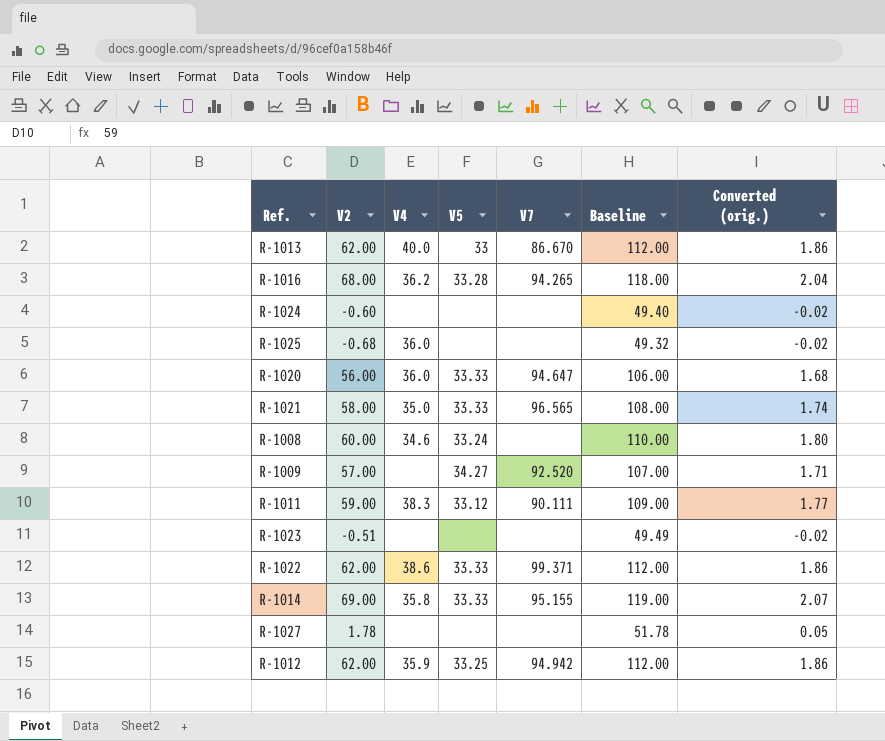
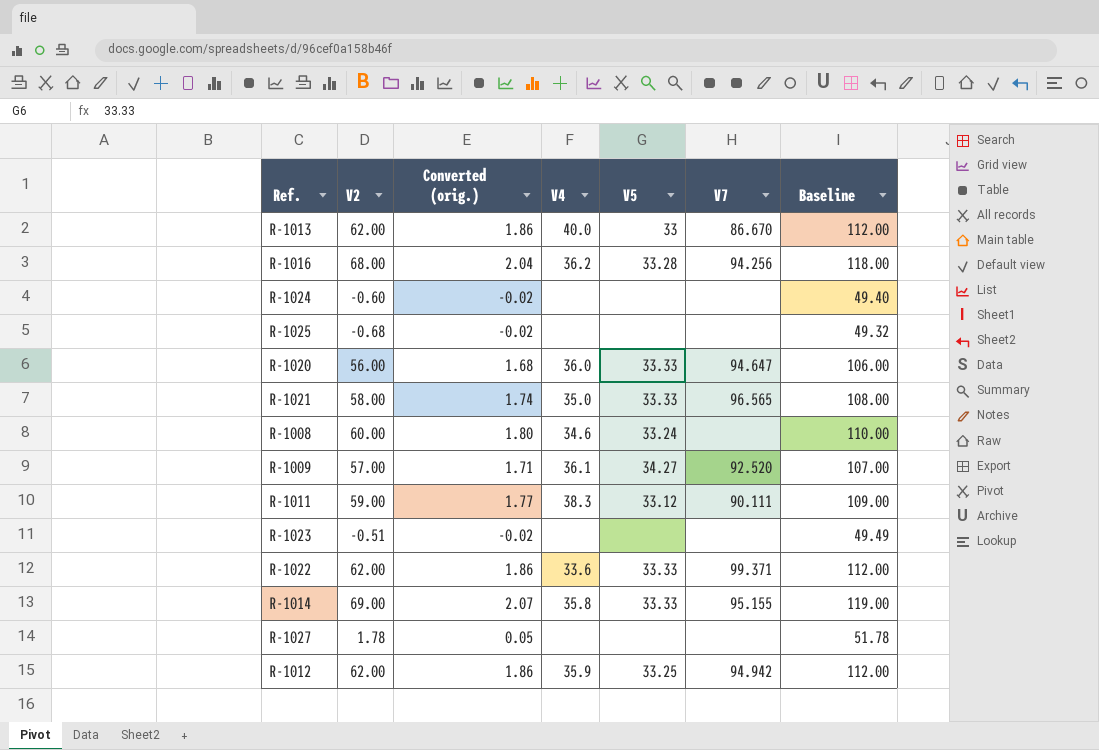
column Converted (orig.) | position: 7 -> 3
R-1016 | V7: 94.265 -> 94.256
R-1025 | V4: 36.0 -> none
R-1009 | V4: none -> 36.1
R-1022 | V4: 38.6 -> 33.6

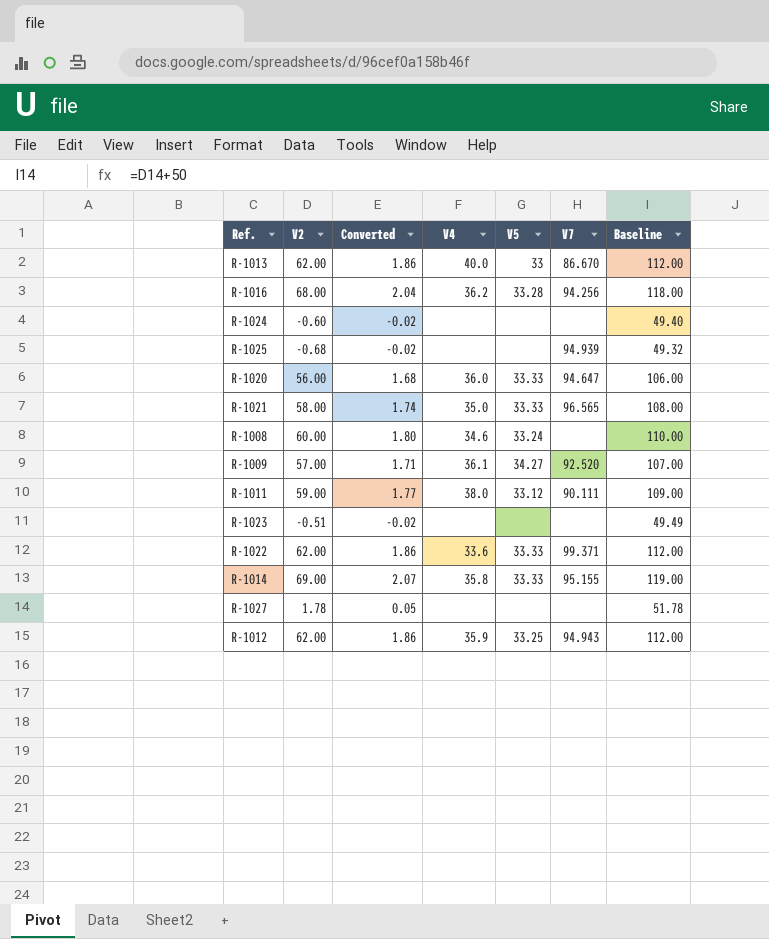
column name: Converted (orig.) -> Converted
R-1025 | V7: none -> 94.939
R-1011 | V4: 38.3 -> 38.0
R-1012 | V7: 94.942 -> 94.943

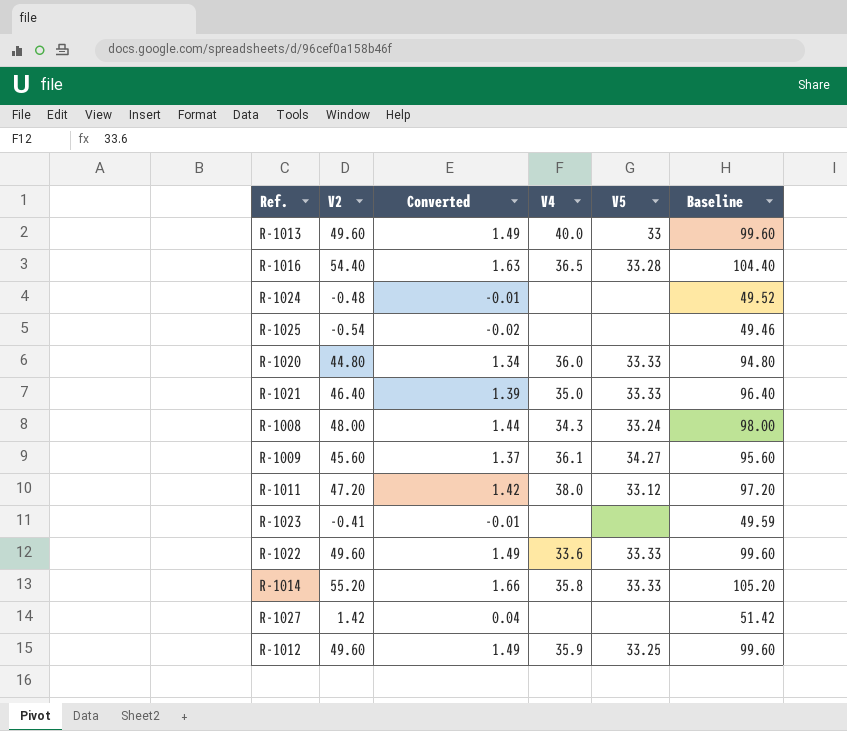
column V7 | position: 6 -> none
R-1013 | V2: 62.00 -> 49.60
R-1013 | Converted: 1.86 -> 1.49
R-1013 | Baseline: 112.00 -> 99.60
R-1016 | V2: 68.00 -> 54.40
R-1016 | Converted: 2.04 -> 1.63
R-1016 | V4: 36.2 -> 36.5
R-1016 | Baseline: 118.00 -> 104.40
R-1024 | V2: -0.60 -> -0.48
R-1024 | Converted: -0.02 -> -0.01
R-1024 | Baseline: 49.40 -> 49.52
R-1025 | V2: -0.68 -> -0.54
R-1025 | Baseline: 49.32 -> 49.46
R-1020 | V2: 56.00 -> 44.80
R-1020 | Converted: 1.68 -> 1.34
R-1020 | Baseline: 106.00 -> 94.80
R-1021 | V2: 58.00 -> 46.40
R-1021 | Converted: 1.74 -> 1.39
R-1021 | Baseline: 108.00 -> 96.40
R-1008 | V2: 60.00 -> 48.00
R-1008 | Converted: 1.80 -> 1.44
R-1008 | V4: 34.6 -> 34.3
R-1008 | Baseline: 110.00 -> 98.00
R-1009 | V2: 57.00 -> 45.60
R-1009 | Converted: 1.71 -> 1.37
R-1009 | Baseline: 107.00 -> 95.60
R-1011 | V2: 59.00 -> 47.20
R-1011 | Converted: 1.77 -> 1.42
R-1011 | Baseline: 109.00 -> 97.20
R-1023 | V2: -0.51 -> -0.41
R-1023 | Converted: -0.02 -> -0.01
R-1023 | Baseline: 49.49 -> 49.59
R-1022 | V2: 62.00 -> 49.60
R-1022 | Converted: 1.86 -> 1.49
R-1022 | Baseline: 112.00 -> 99.60
R-1014 | V2: 69.00 -> 55.20
R-1014 | Converted: 2.07 -> 1.66
R-1014 | Baseline: 119.00 -> 105.20
R-1027 | V2: 1.78 -> 1.42
R-1027 | Converted: 0.05 -> 0.04
R-1027 | Baseline: 51.78 -> 51.42
R-1012 | V2: 62.00 -> 49.60
R-1012 | Converted: 1.86 -> 1.49
R-1012 | Baseline: 112.00 -> 99.60

